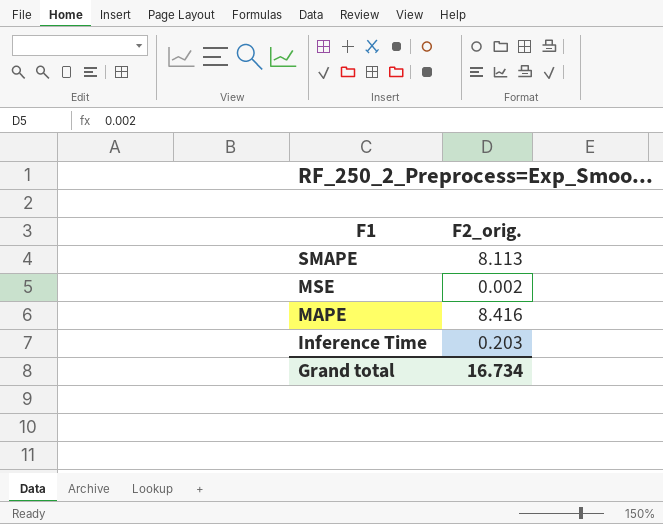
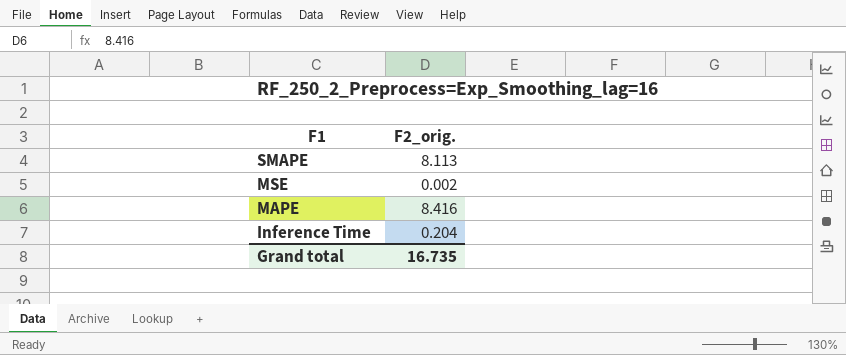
Inference Time | F2_orig.: 0.203 -> 0.204
Grand total | F2_orig.: 16.734 -> 16.735

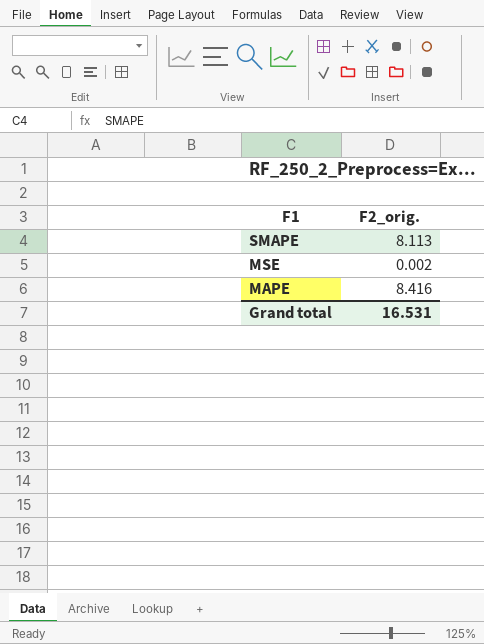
row Inference Time: 0.204 -> none
Grand total | F2_orig.: 16.735 -> 16.531

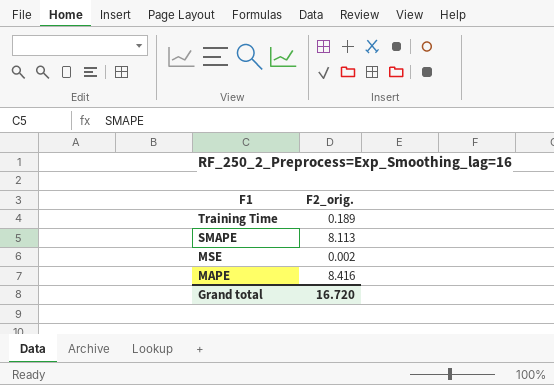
row Training Time: none -> 0.189
Grand total | F2_orig.: 16.531 -> 16.720

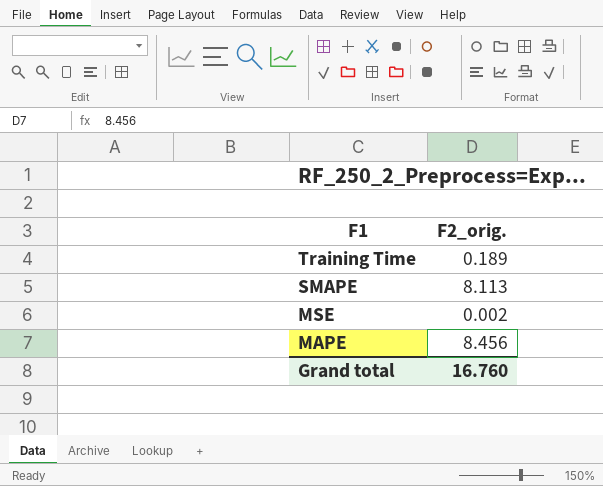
MAPE | F2_orig.: 8.416 -> 8.456
Grand total | F2_orig.: 16.720 -> 16.760

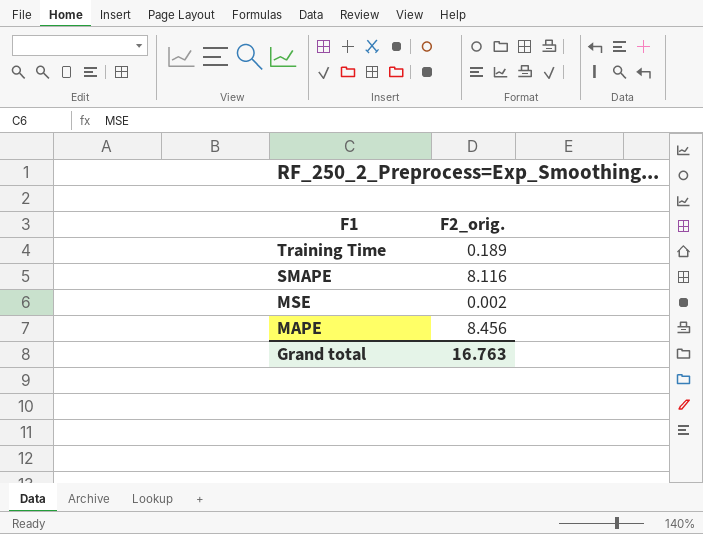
SMAPE | F2_orig.: 8.113 -> 8.116
Grand total | F2_orig.: 16.760 -> 16.763

